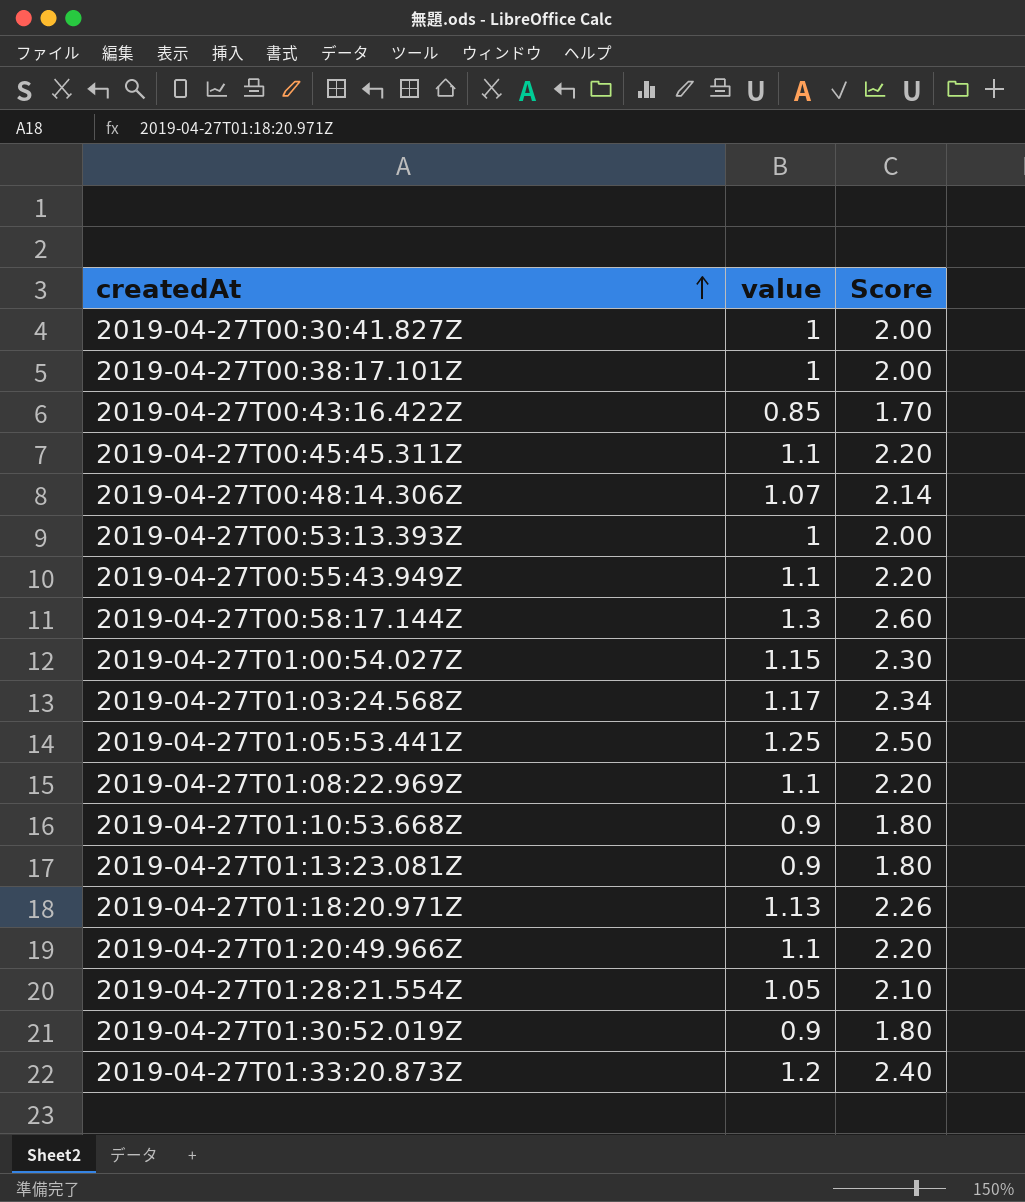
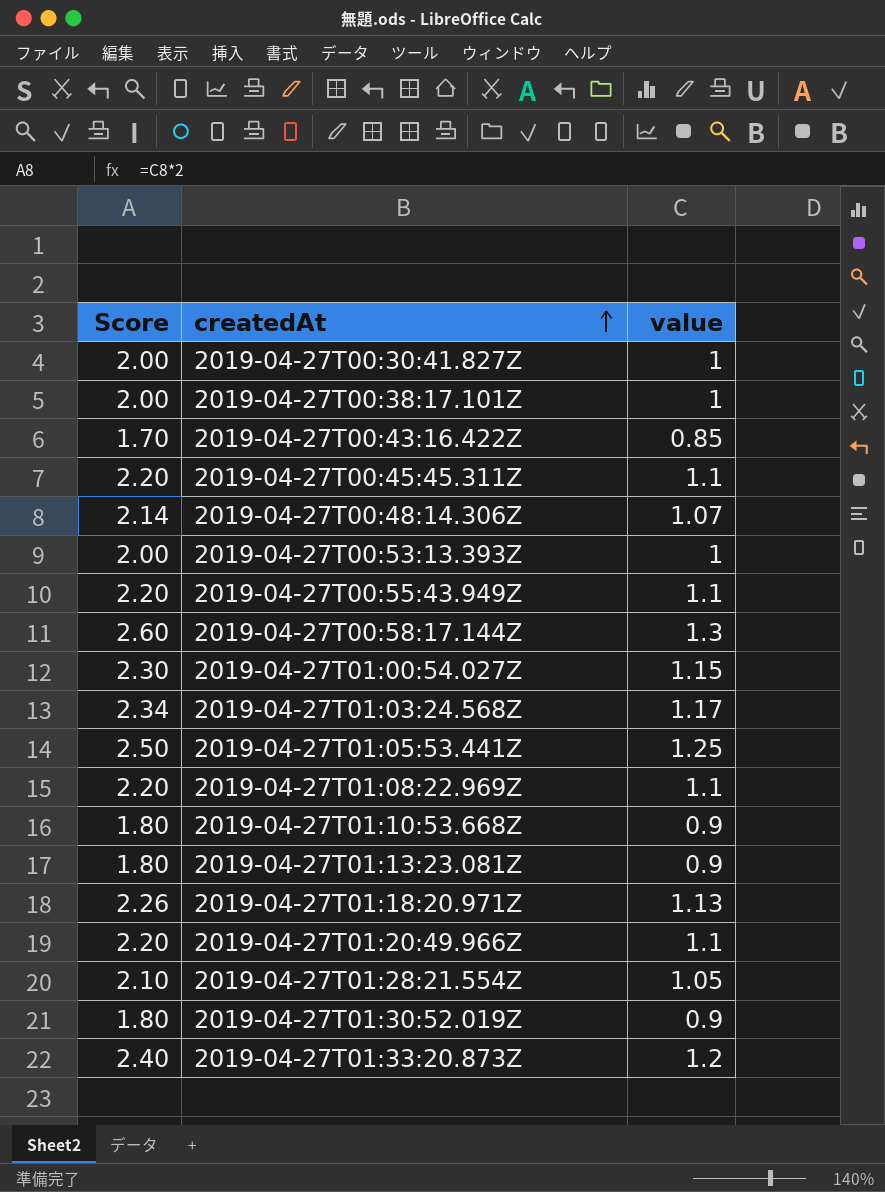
column Score | position: 3 -> 1

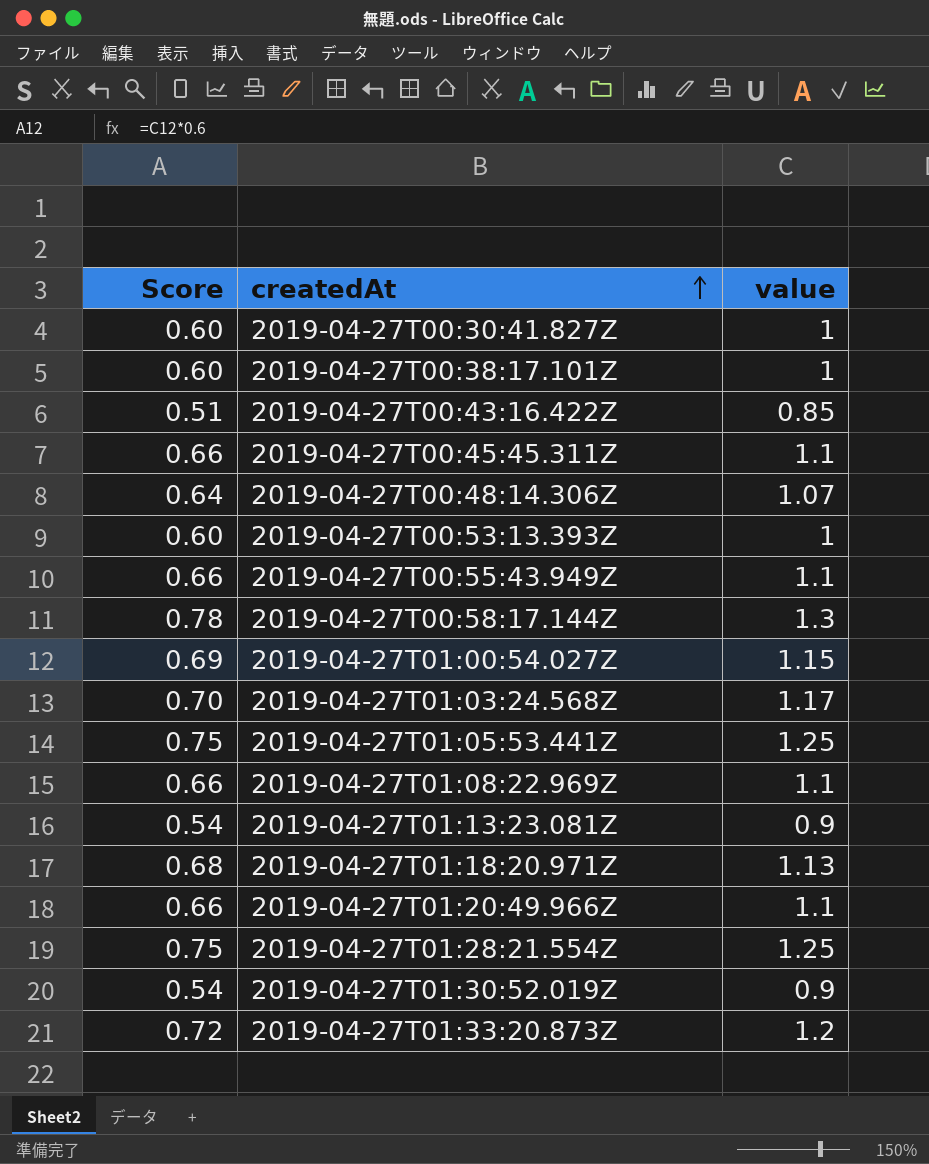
column Score | formula: [value] * 2 -> [value] * 0.6
row 2019-04-27T01:10:53.668Z: 1.80 | 0.9 -> none
2019-04-27T01:28:21.554Z | value: 1.05 -> 1.25

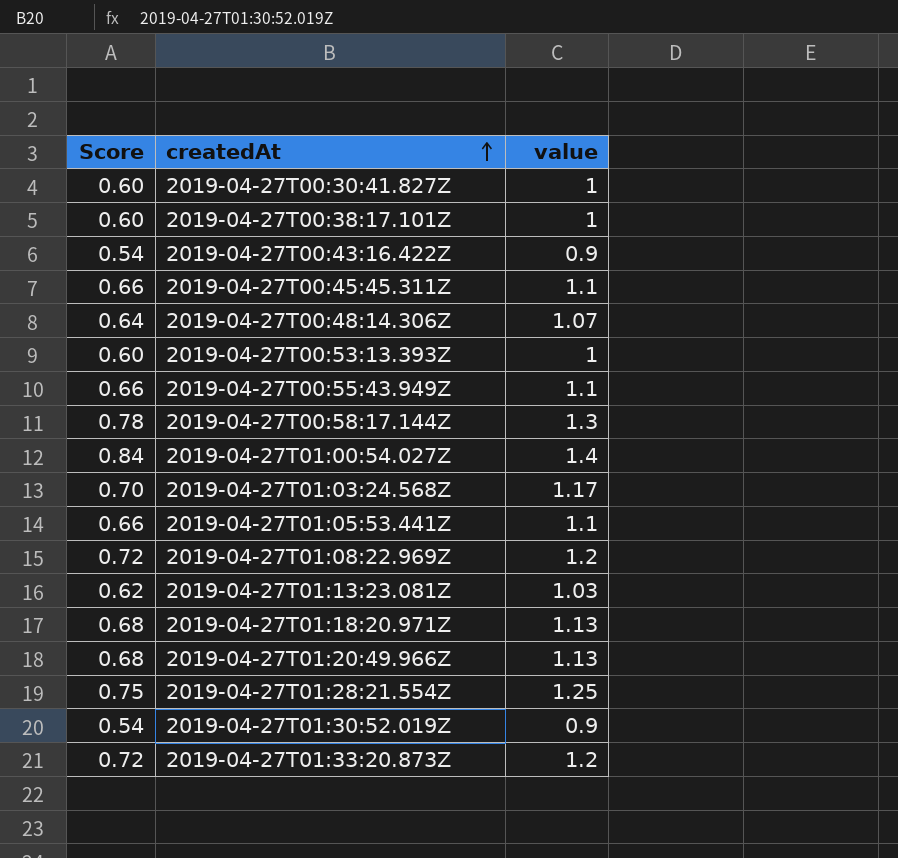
2019-04-27T00:43:16.422Z | Score: 0.51 -> 0.54
2019-04-27T00:43:16.422Z | value: 0.85 -> 0.9
2019-04-27T01:00:54.027Z | Score: 0.69 -> 0.84
2019-04-27T01:00:54.027Z | value: 1.15 -> 1.4
2019-04-27T01:05:53.441Z | Score: 0.75 -> 0.66
2019-04-27T01:05:53.441Z | value: 1.25 -> 1.1
2019-04-27T01:08:22.969Z | Score: 0.66 -> 0.72
2019-04-27T01:08:22.969Z | value: 1.1 -> 1.2
2019-04-27T01:13:23.081Z | Score: 0.54 -> 0.62
2019-04-27T01:13:23.081Z | value: 0.9 -> 1.03
2019-04-27T01:20:49.966Z | Score: 0.66 -> 0.68
2019-04-27T01:20:49.966Z | value: 1.1 -> 1.13

